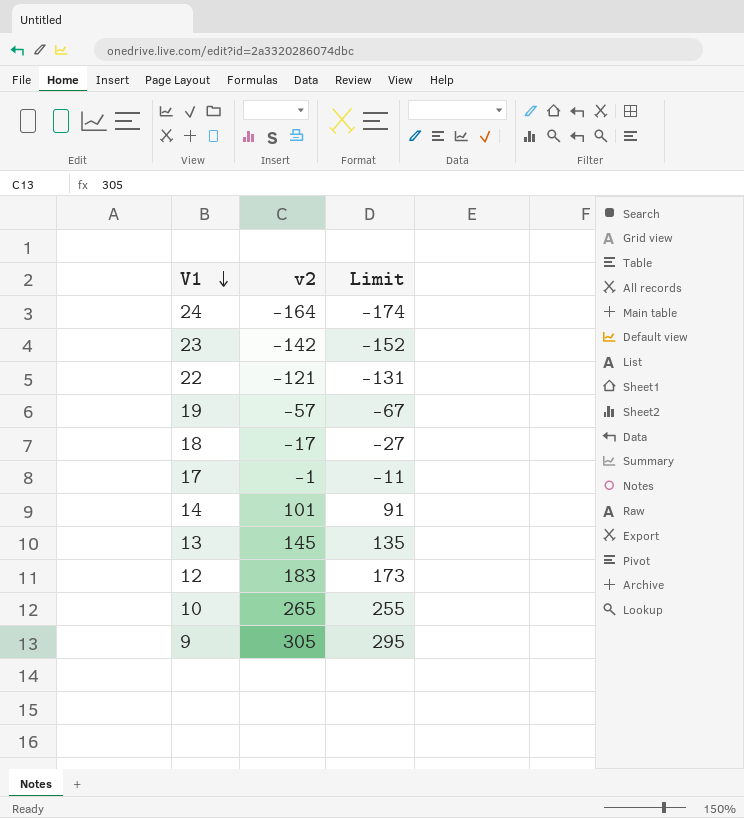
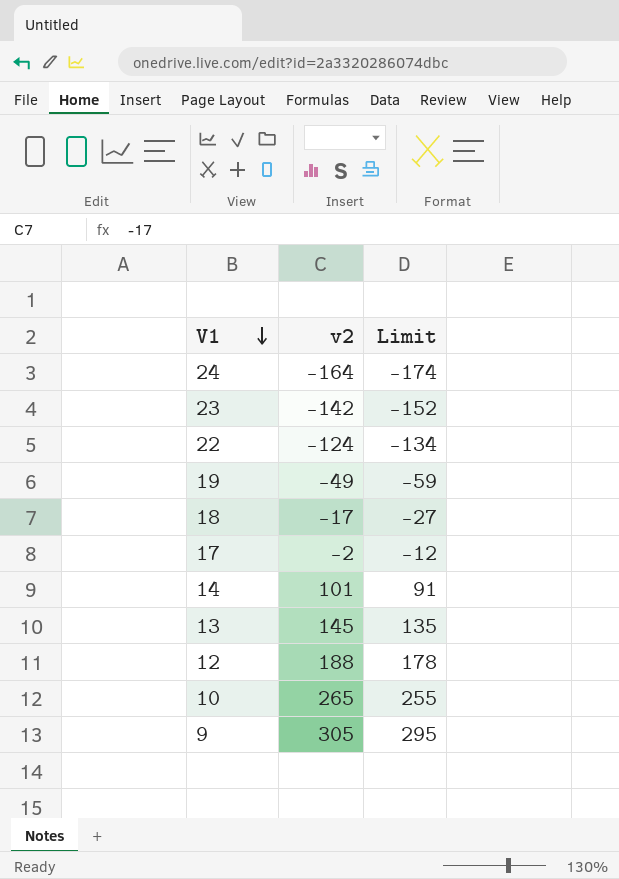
22 | v2: -121 -> -124
22 | Limit: -131 -> -134
19 | v2: -57 -> -49
19 | Limit: -67 -> -59
17 | v2: -1 -> -2
17 | Limit: -11 -> -12
12 | v2: 183 -> 188
12 | Limit: 173 -> 178

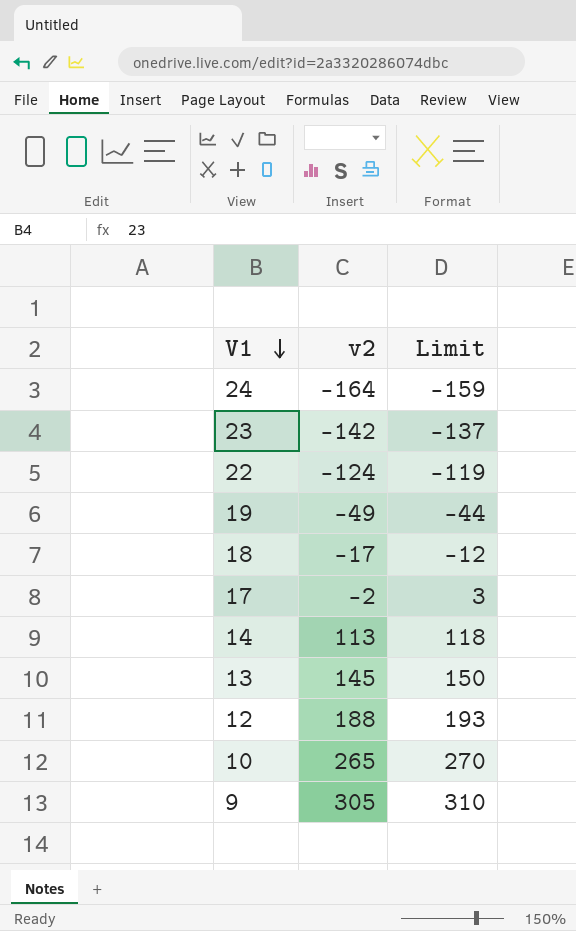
column Limit | formula: [v2] - 10 -> [v2] + 5
14 | v2: 101 -> 113

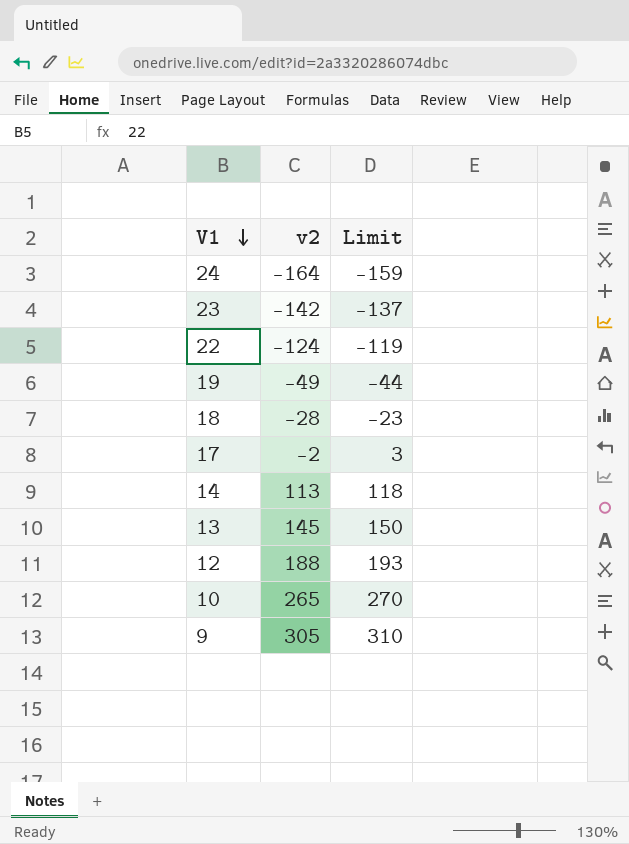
18 | v2: -17 -> -28
18 | Limit: -12 -> -23

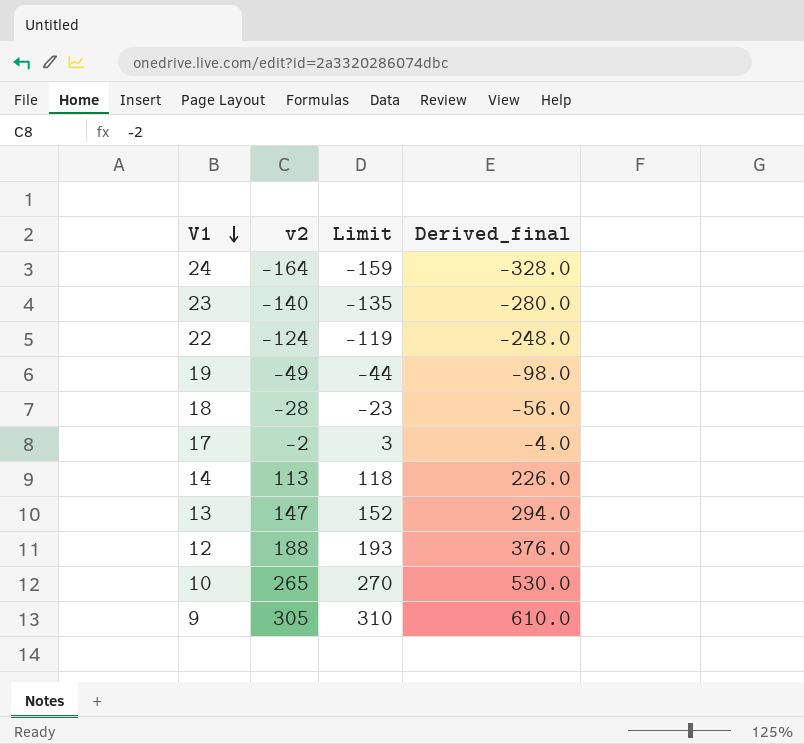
column Derived_final | formula: none -> [v2] * 2
23 | v2: -142 -> -140
23 | Limit: -137 -> -135
13 | v2: 145 -> 147
13 | Limit: 150 -> 152

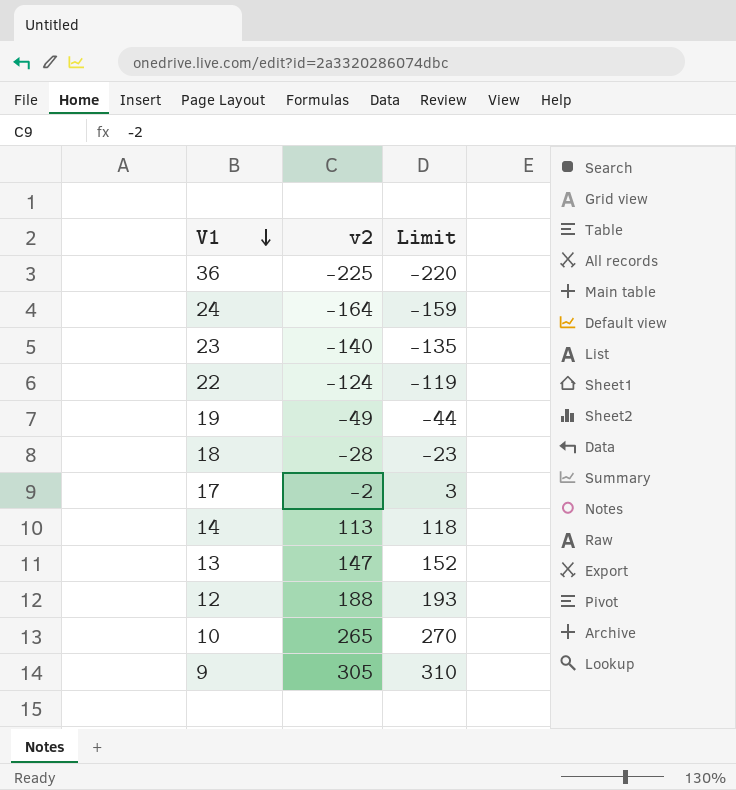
column Derived_final | formula: [v2] * 2 -> none
row 36: none -> -225 | -220

